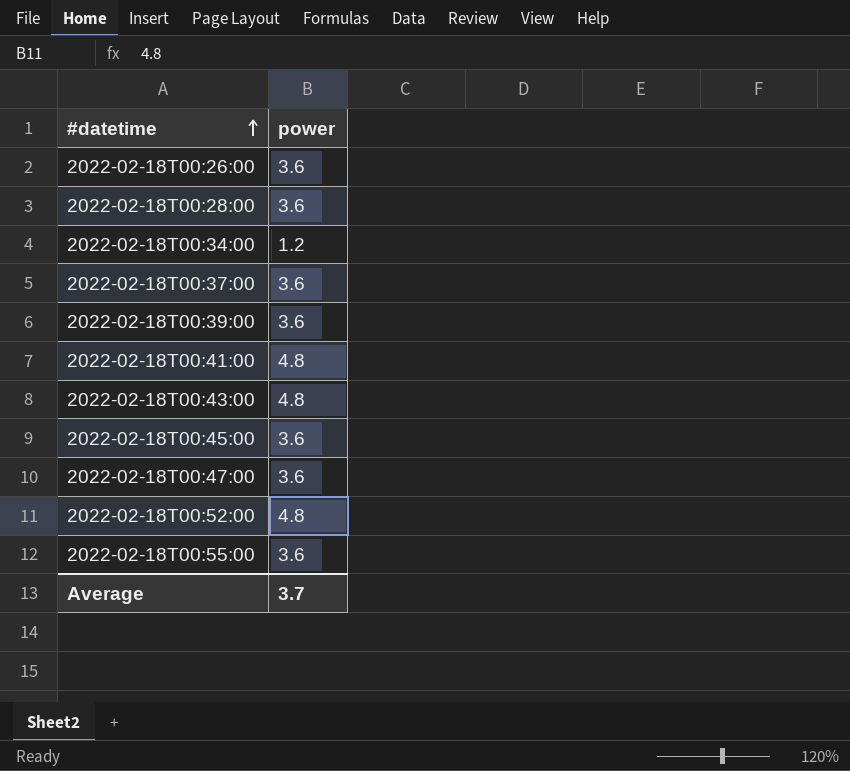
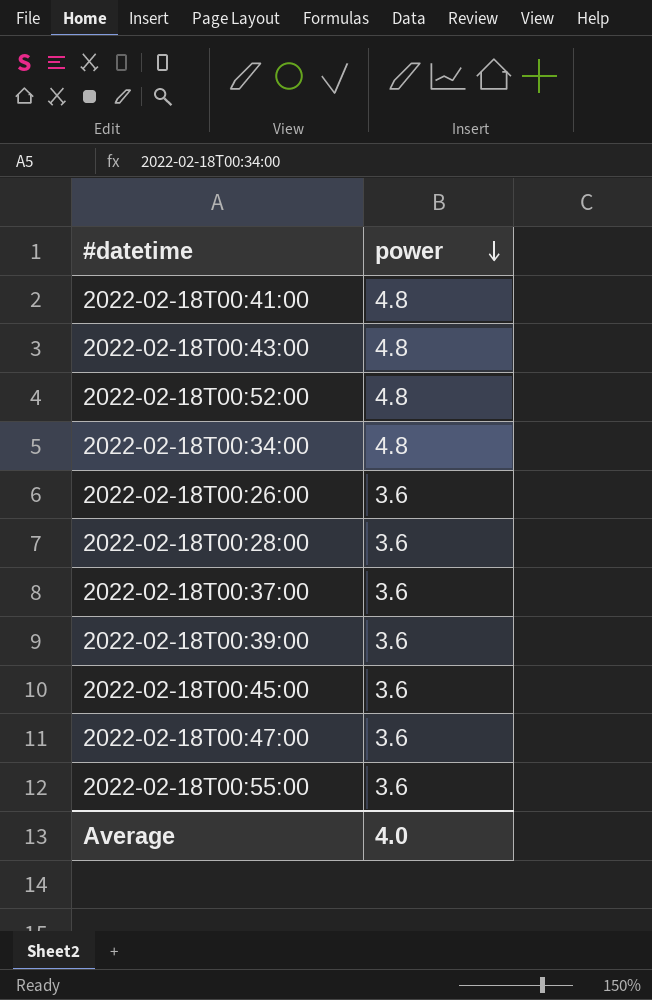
row order: #datetime ascending -> power descending
2022-02-18T00:34:00 | power: 1.2 -> 4.8
Average | power: 3.7 -> 4.0

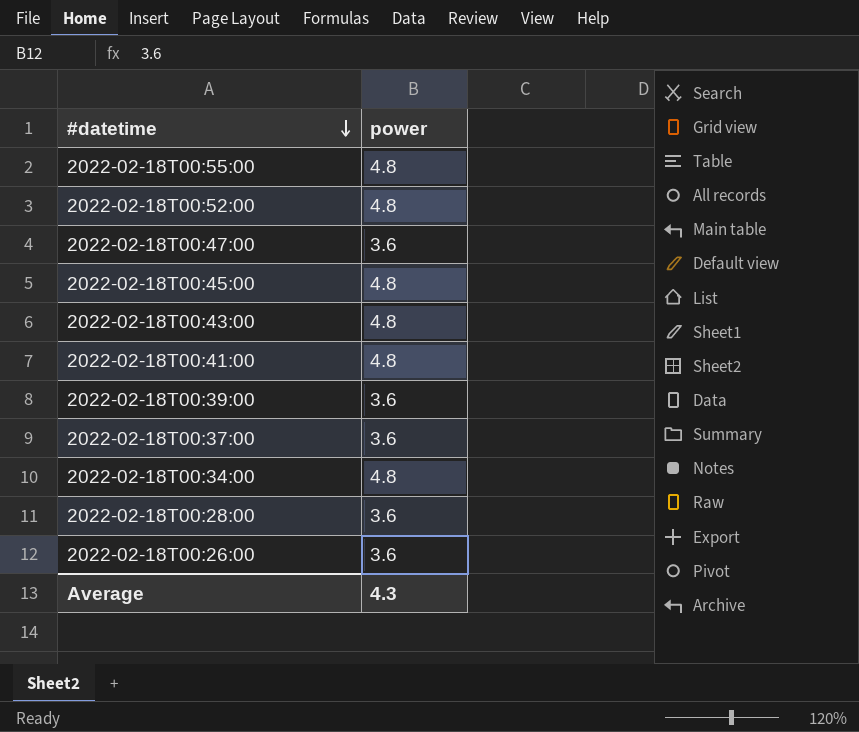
row order: power descending -> #datetime descending
2022-02-18T00:55:00 | power: 3.6 -> 4.8
2022-02-18T00:45:00 | power: 3.6 -> 4.8
Average | power: 4.0 -> 4.3

